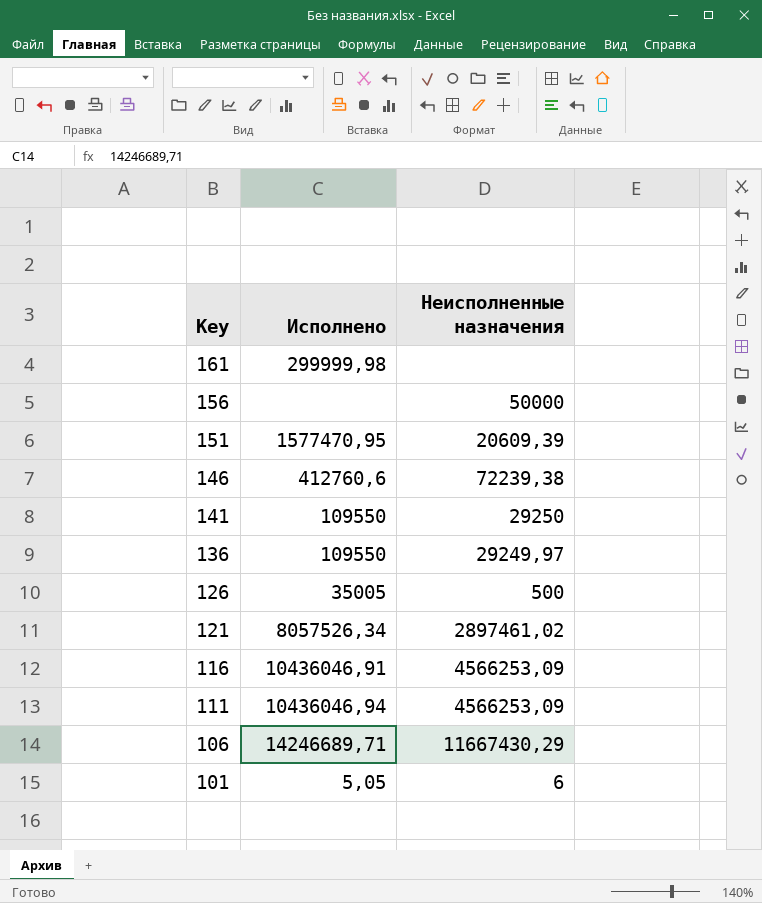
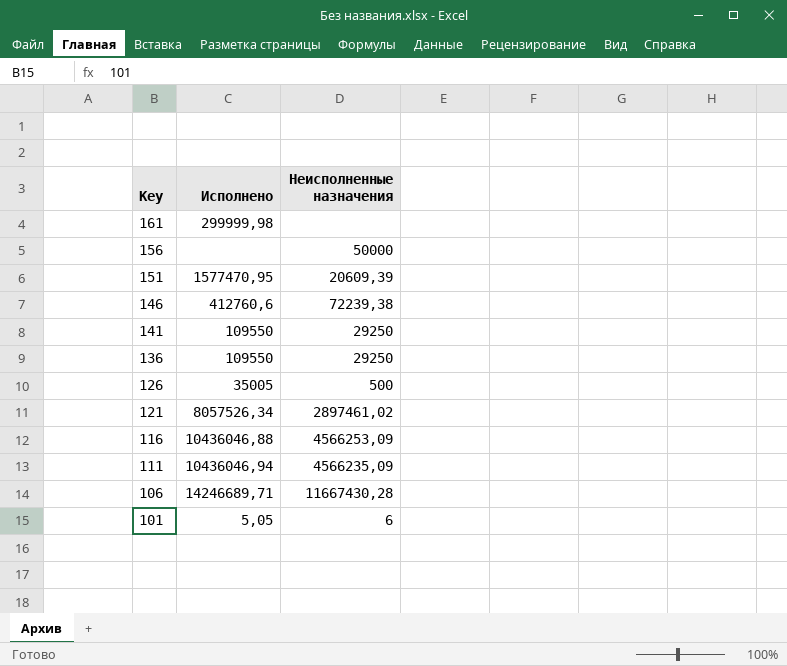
136 | Неисполненные назначения: 29249,97 -> 29250
116 | Исполнено: 10436046,91 -> 10436046,88
111 | Неисполненные назначения: 4566253,09 -> 4566235,09
106 | Неисполненные назначения: 11667430,29 -> 11667430,28

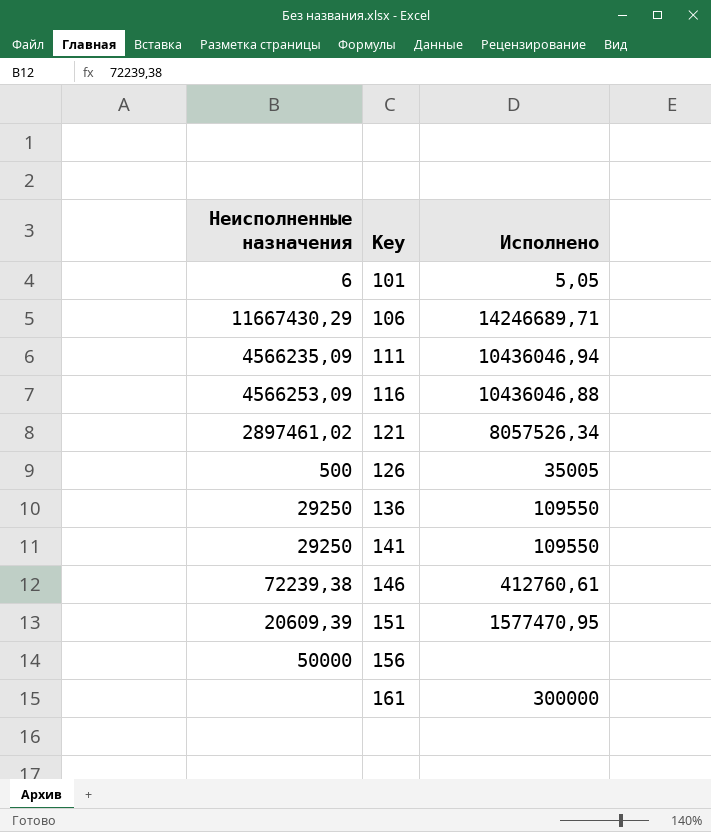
row order: Key descending -> Key ascending
column Неисполненные назначения | position: 3 -> 1
106 | Неисполненные назначения: 11667430,28 -> 11667430,29
146 | Исполнено: 412760,6 -> 412760,61
161 | Исполнено: 299999,98 -> 300000

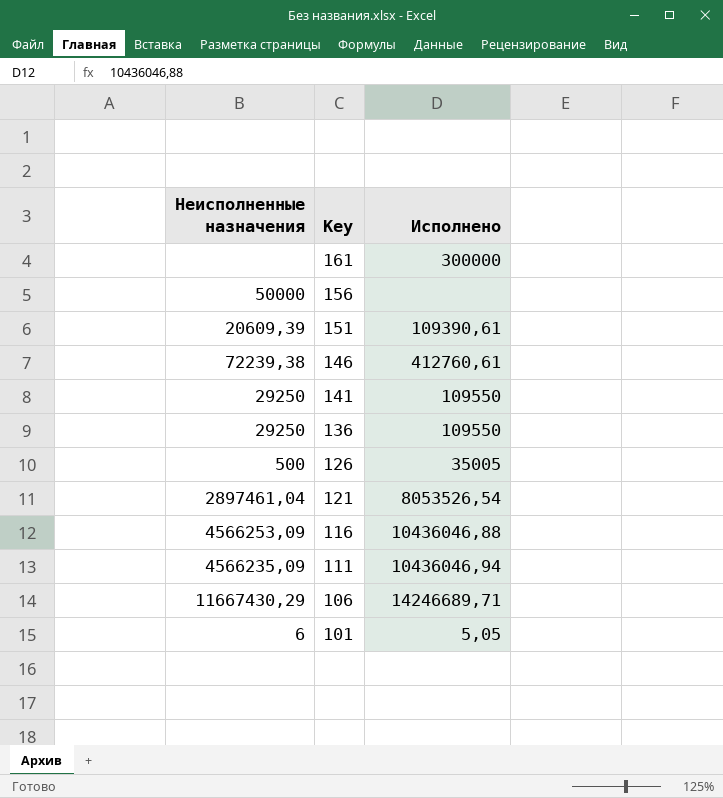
row order: Key ascending -> Key descending
151 | Исполнено: 1577470,95 -> 109390,61
121 | Неисполненные назначения: 2897461,02 -> 2897461,04
121 | Исполнено: 8057526,34 -> 8053526,54

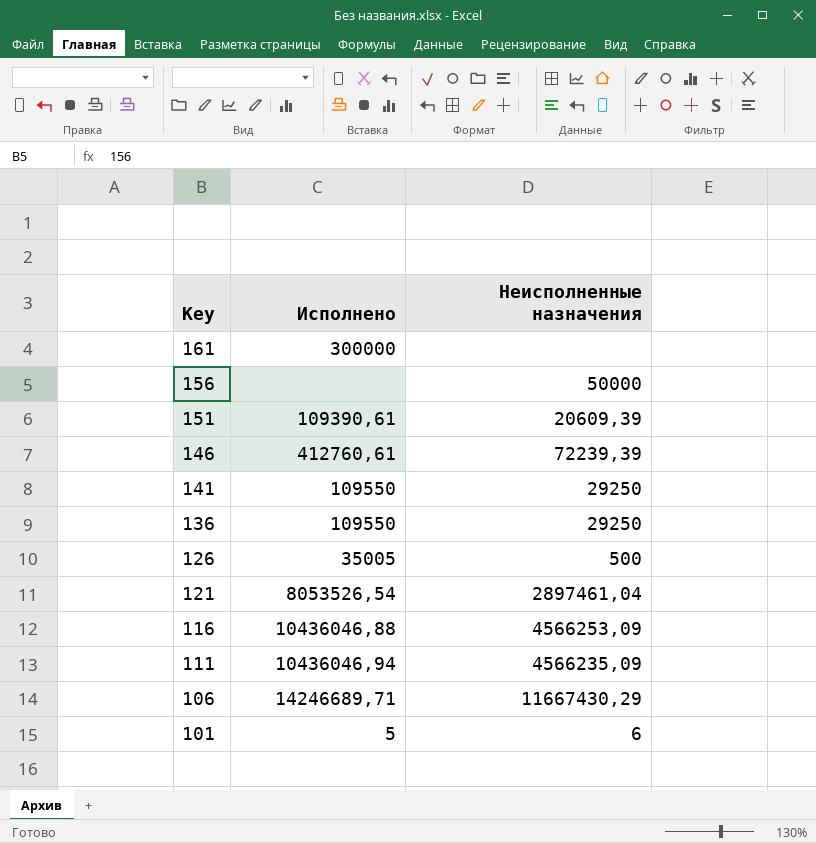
column Неисполненные назначения | position: 1 -> 3
146 | Неисполненные назначения: 72239,38 -> 72239,39
101 | Исполнено: 5,05 -> 5

